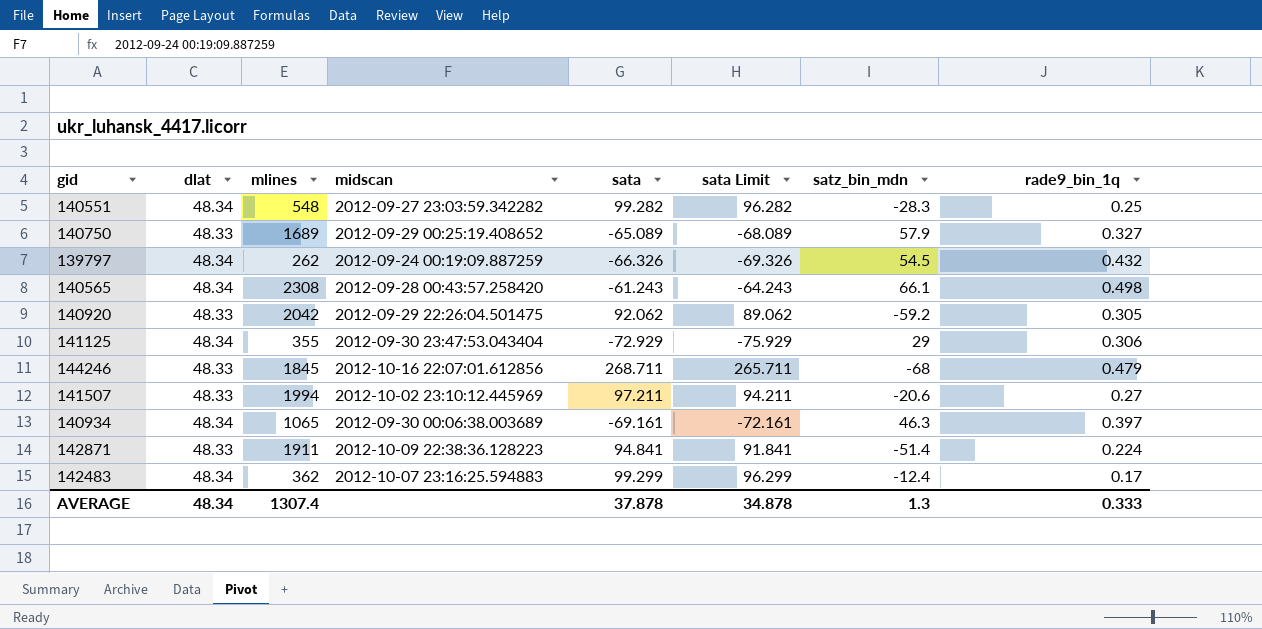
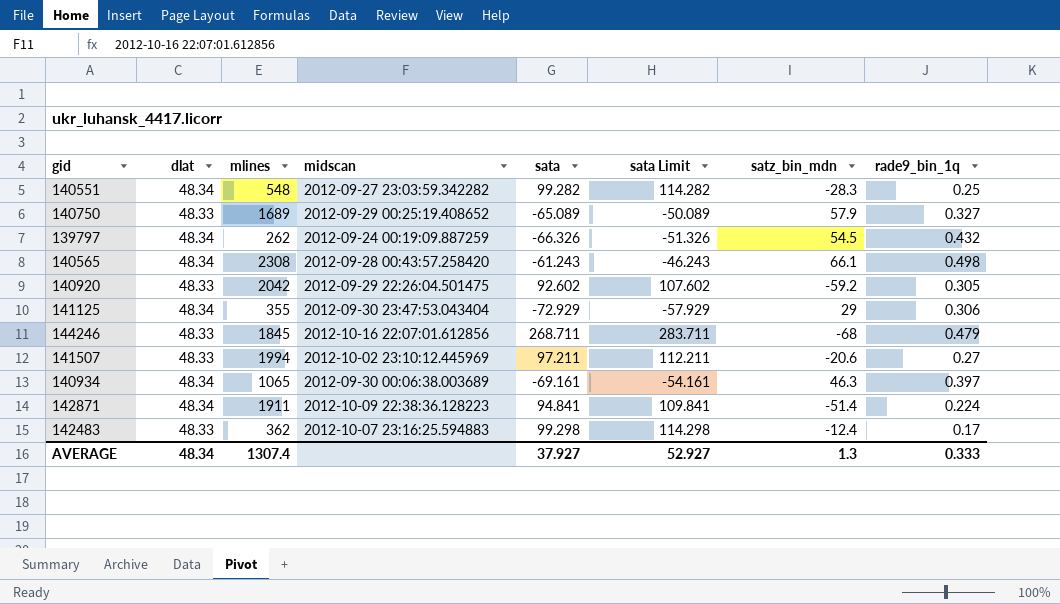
column sata Limit | formula: [sata] - 3 -> [sata] + 15
140920 | sata: 92.062 -> 92.602
142871 | dlat: 48.33 -> 48.34
142483 | dlat: 48.34 -> 48.33
142483 | sata: 99.299 -> 99.298
AVERAGE | sata: 37.878 -> 37.927
AVERAGE | sata Limit: 34.878 -> 52.927

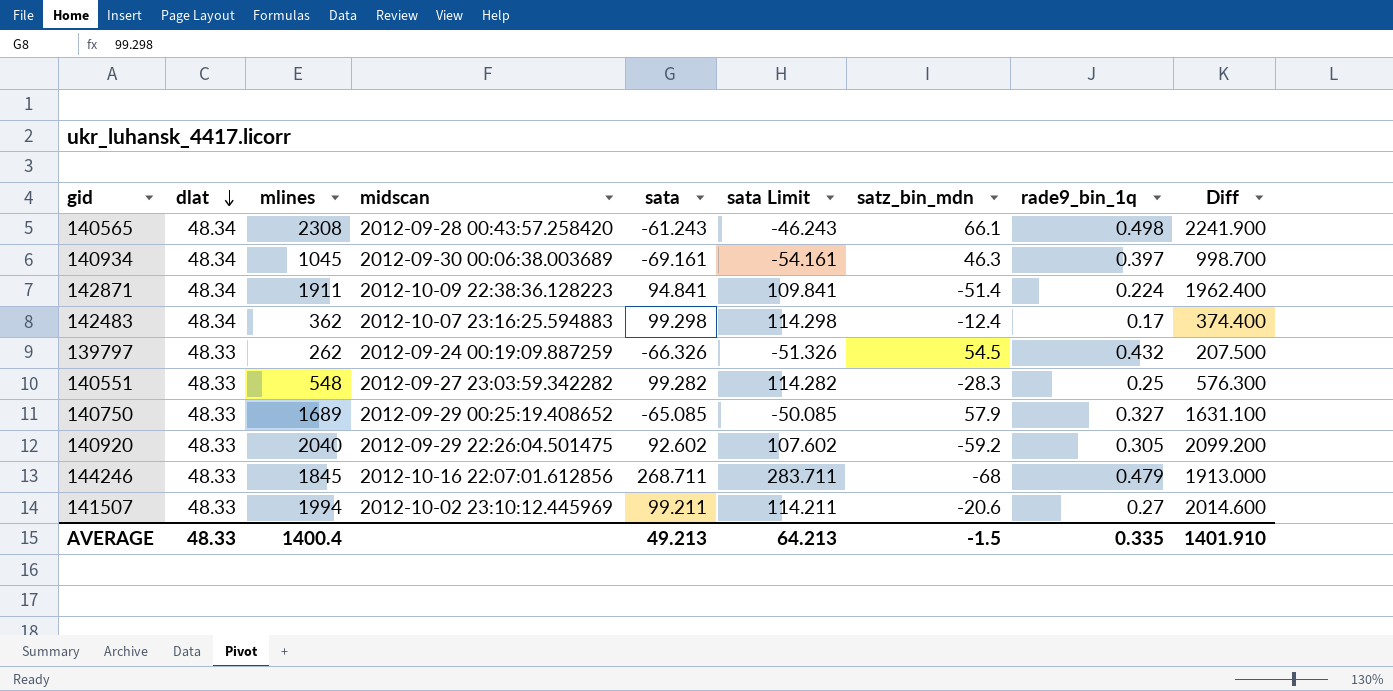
row order: none -> dlat descending
column Diff | formula: none -> [mlines] - [satz_bin_mdn]
row 141125: 48.34 | 355 | 2012-09-30 23:47:53.043404 | -72.929 | -57.929 | 29 | 0.306 -> none
140934 | mlines: 1065 -> 1045
142483 | dlat: 48.33 -> 48.34
139797 | dlat: 48.34 -> 48.33
140551 | dlat: 48.34 -> 48.33
140750 | sata: -65.089 -> -65.085
140750 | sata Limit: -50.089 -> -50.085
140920 | mlines: 2042 -> 2040
141507 | sata: 97.211 -> 99.211
141507 | sata Limit: 112.211 -> 114.211
AVERAGE | dlat: 48.34 -> 48.33
AVERAGE | mlines: 1307.4 -> 1400.4
AVERAGE | sata: 37.927 -> 49.213
AVERAGE | sata Limit: 52.927 -> 64.213
AVERAGE | satz_bin_mdn: 1.3 -> -1.5
AVERAGE | rade9_bin_1q: 0.333 -> 0.335

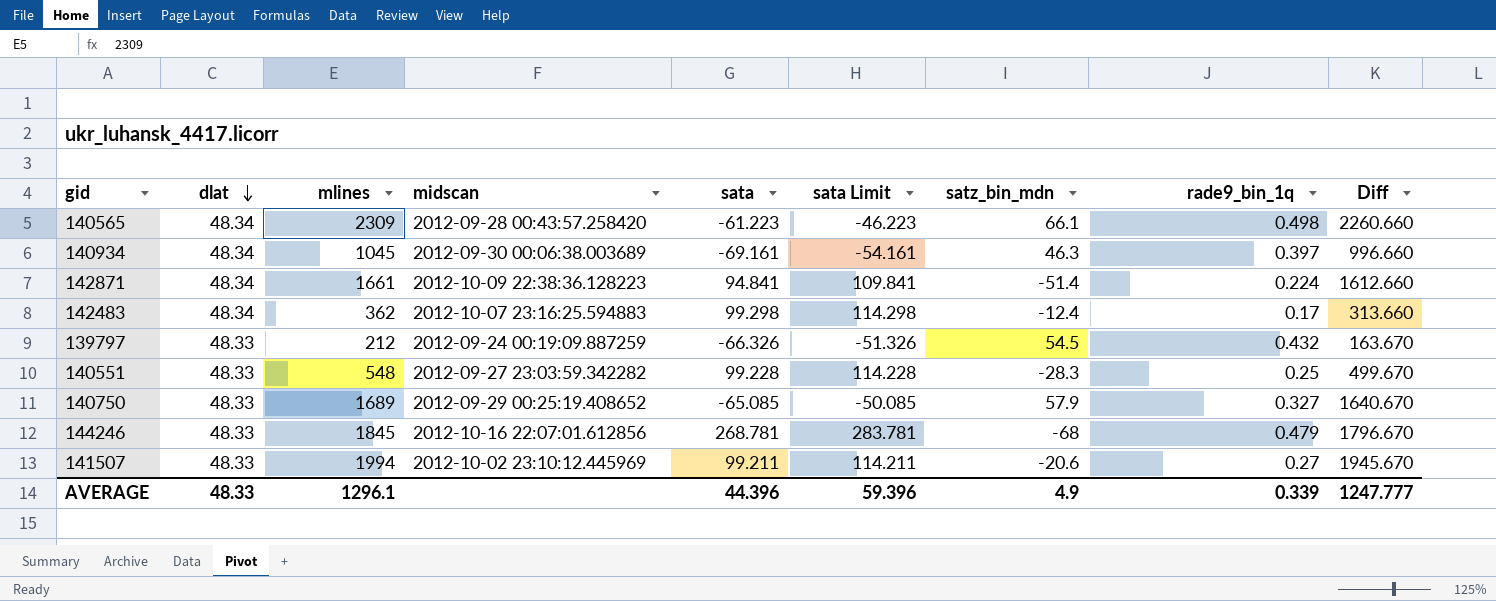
column Diff | formula: [mlines] - [satz_bin_mdn] -> [mlines] - [dlat]
row 140920: 48.33 | 2040 | 2012-09-29 22:26:04.501475 | 92.602 | 107.602 | -59.2 | 0.305 | 2099.200 -> none
140565 | mlines: 2308 -> 2309
140565 | sata: -61.243 -> -61.223
140565 | sata Limit: -46.243 -> -46.223
142871 | mlines: 1911 -> 1661
139797 | mlines: 262 -> 212
140551 | sata: 99.282 -> 99.228
140551 | sata Limit: 114.282 -> 114.228
144246 | sata: 268.711 -> 268.781
144246 | sata Limit: 283.711 -> 283.781
AVERAGE | mlines: 1400.4 -> 1296.1
AVERAGE | sata: 49.213 -> 44.396
AVERAGE | sata Limit: 64.213 -> 59.396
AVERAGE | satz_bin_mdn: -1.5 -> 4.9
AVERAGE | rade9_bin_1q: 0.335 -> 0.339
AVERAGE | Diff: 1401.910 -> 1247.777

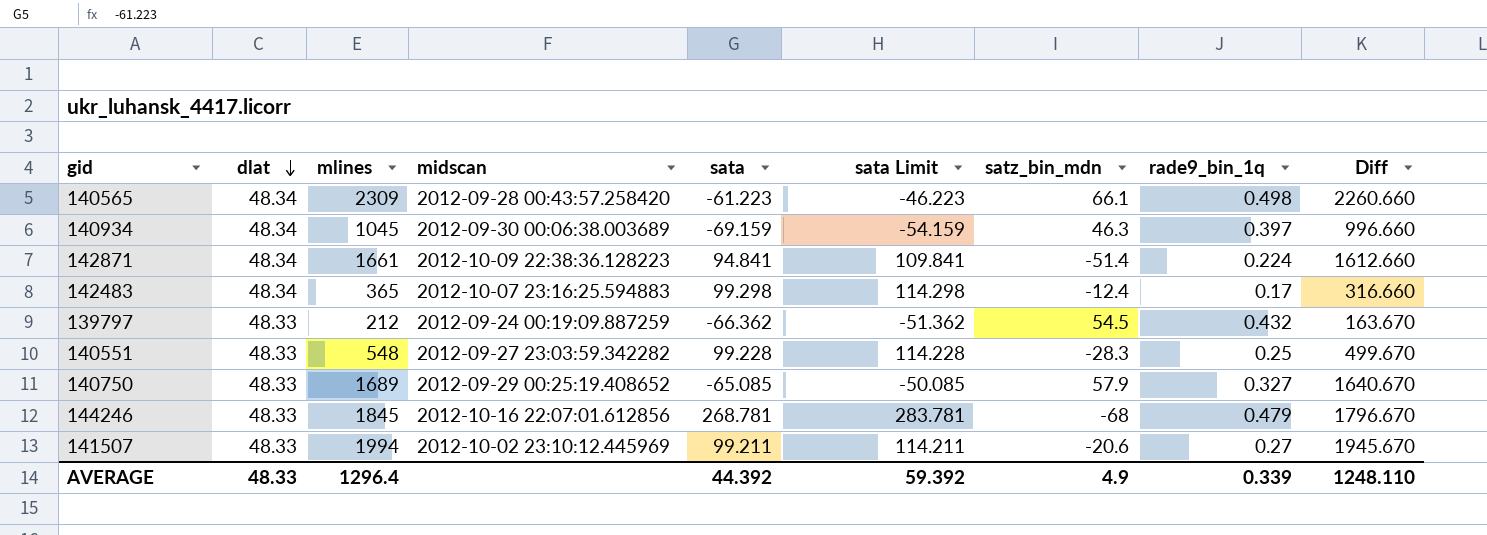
140934 | sata: -69.161 -> -69.159
140934 | sata Limit: -54.161 -> -54.159
142483 | mlines: 362 -> 365
142483 | Diff: 313.660 -> 316.660
139797 | sata: -66.326 -> -66.362
139797 | sata Limit: -51.326 -> -51.362
AVERAGE | mlines: 1296.1 -> 1296.4
AVERAGE | sata: 44.396 -> 44.392
AVERAGE | sata Limit: 59.396 -> 59.392
AVERAGE | Diff: 1247.777 -> 1248.110

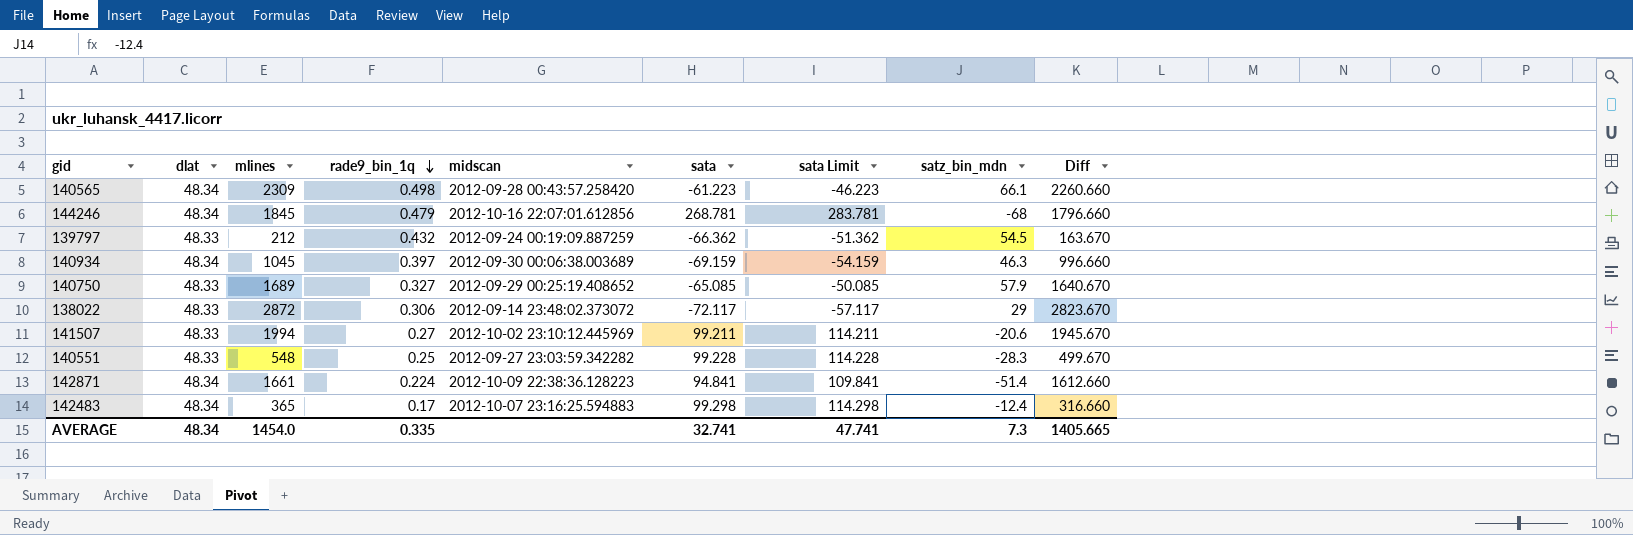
row order: dlat descending -> rade9_bin_1q descending
column rade9_bin_1q | position: 8 -> 4
144246 | dlat: 48.33 -> 48.34
144246 | Diff: 1796.670 -> 1796.660
row 138022: none -> 48.33 | 2872 | 0.306 | 2012-09-14 23:48:02.373072 | -72.117 | -57.117 | 29 | 2823.670
AVERAGE | dlat: 48.33 -> 48.34
AVERAGE | mlines: 1296.4 -> 1454.0
AVERAGE | rade9_bin_1q: 0.339 -> 0.335
AVERAGE | sata: 44.392 -> 32.741
AVERAGE | sata Limit: 59.392 -> 47.741
AVERAGE | satz_bin_mdn: 4.9 -> 7.3
AVERAGE | Diff: 1248.110 -> 1405.665

